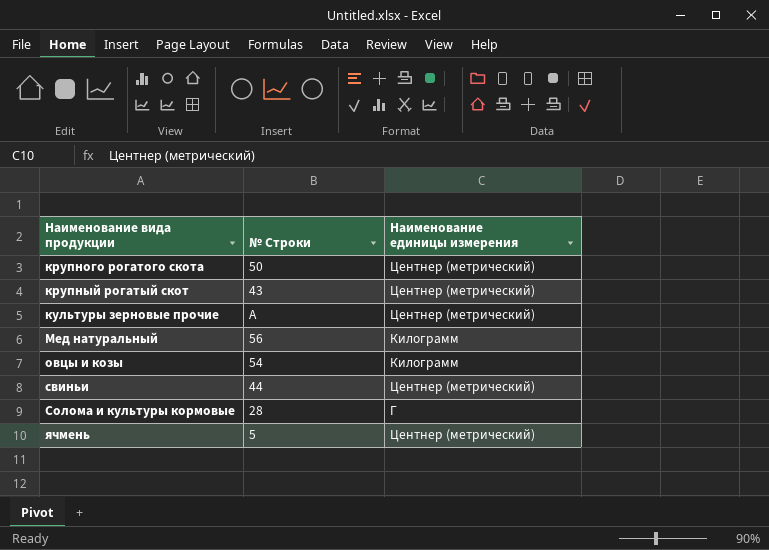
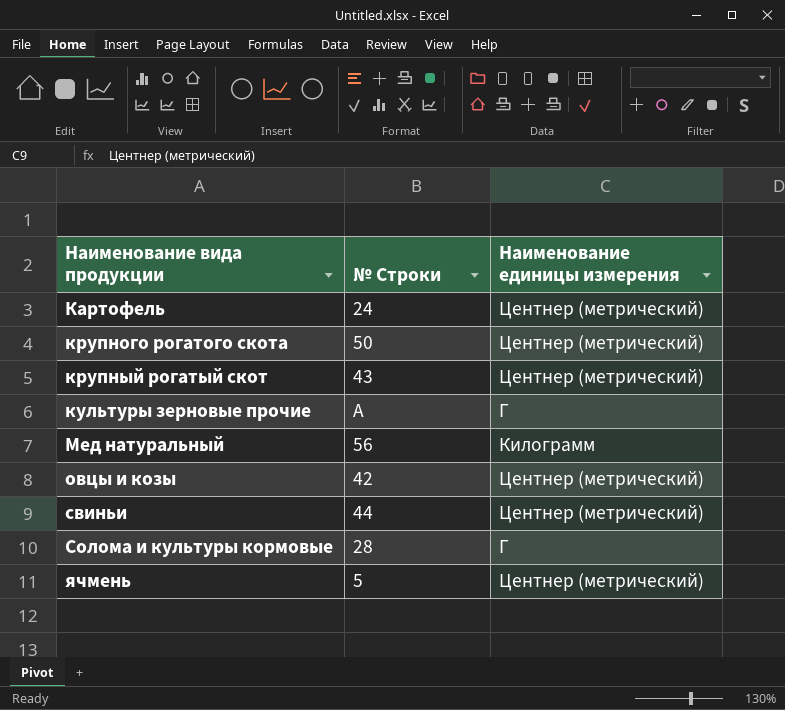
row Картофель: none -> 24 | Центнер (метрический)
культуры зерновые прочие | Наименование единицы измерения: Центнер (метрический) -> Г
овцы и козы | № Строки: 54 -> 42
овцы и козы | Наименование единицы измерения: Килограмм -> Центнер (метрический)

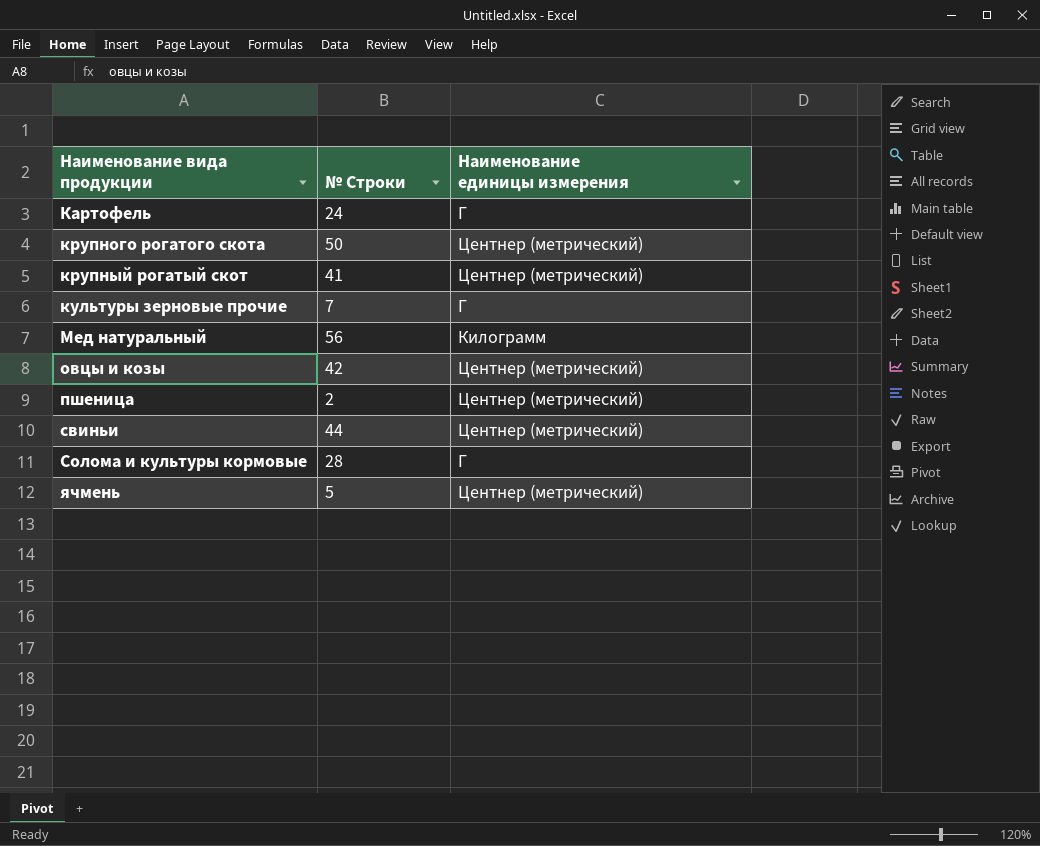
Картофель | Наименование единицы измерения: Центнер (метрический) -> Г
крупный рогатый скот | № Строки: 43 -> 41
культуры зерновые прочие | № Строки: А -> 7
row пшеница: none -> 2 | Центнер (метрический)

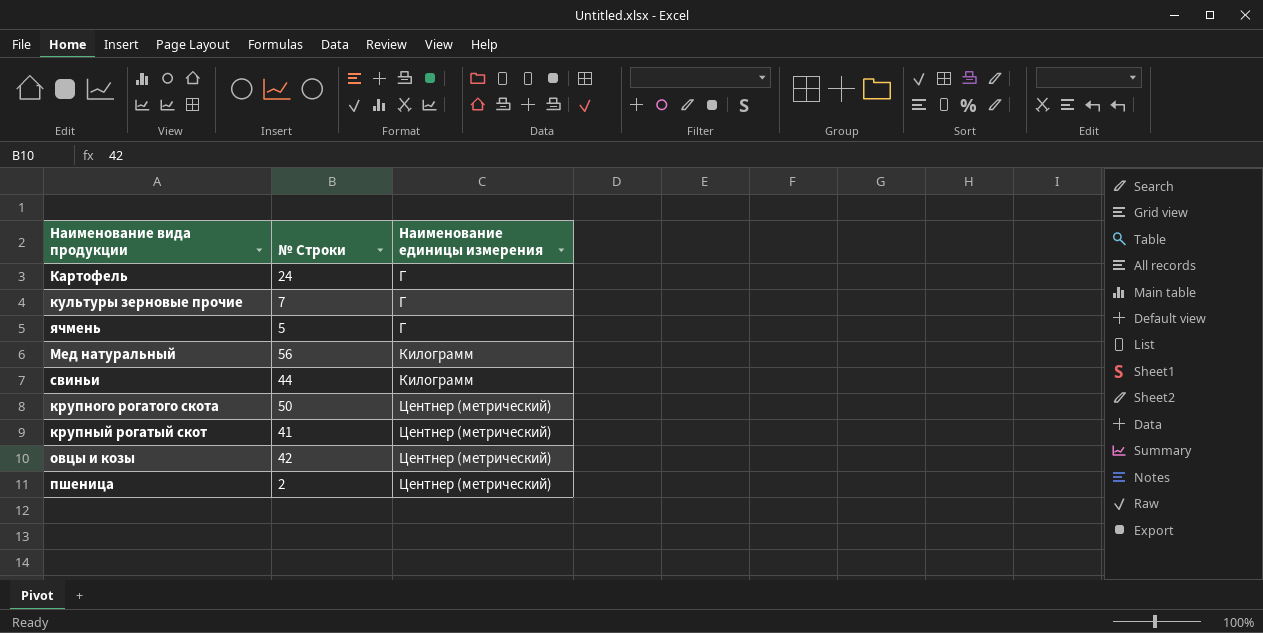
row order: Наименование вида продукции ascending -> Наименование единицы измерения ascending
row Солома и культуры кормовые: 28 | Г -> none
ячмень | Наименование единицы измерения: Центнер (метрический) -> Г
свиньи | Наименование единицы измерения: Центнер (метрический) -> Килограмм

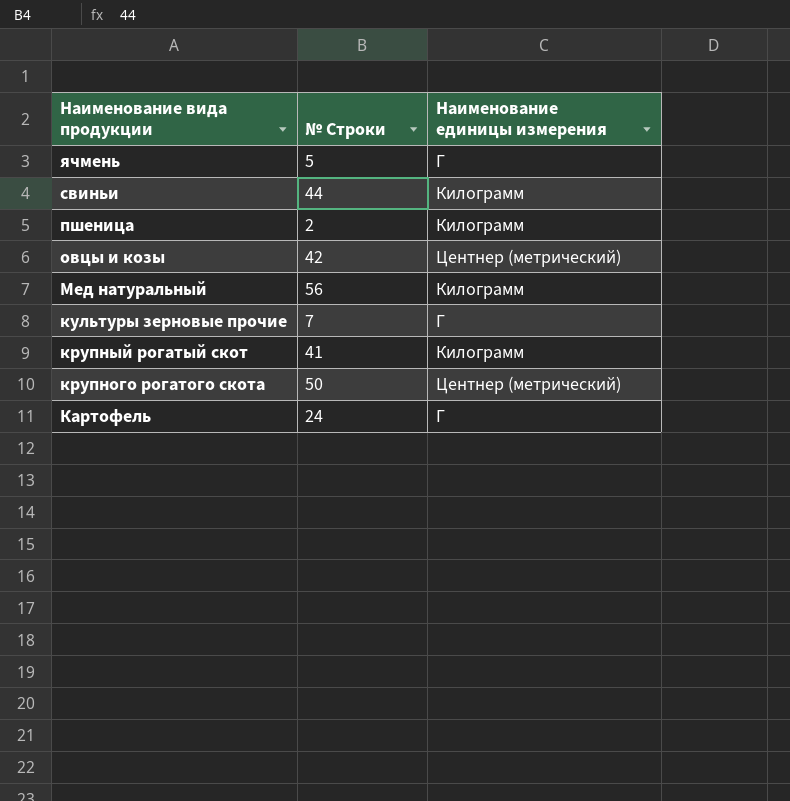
row order: Наименование единицы измерения ascending -> Наименование вида продукции descending
пшеница | Наименование единицы измерения: Центнер (метрический) -> Килограмм
крупный рогатый скот | Наименование единицы измерения: Центнер (метрический) -> Килограмм

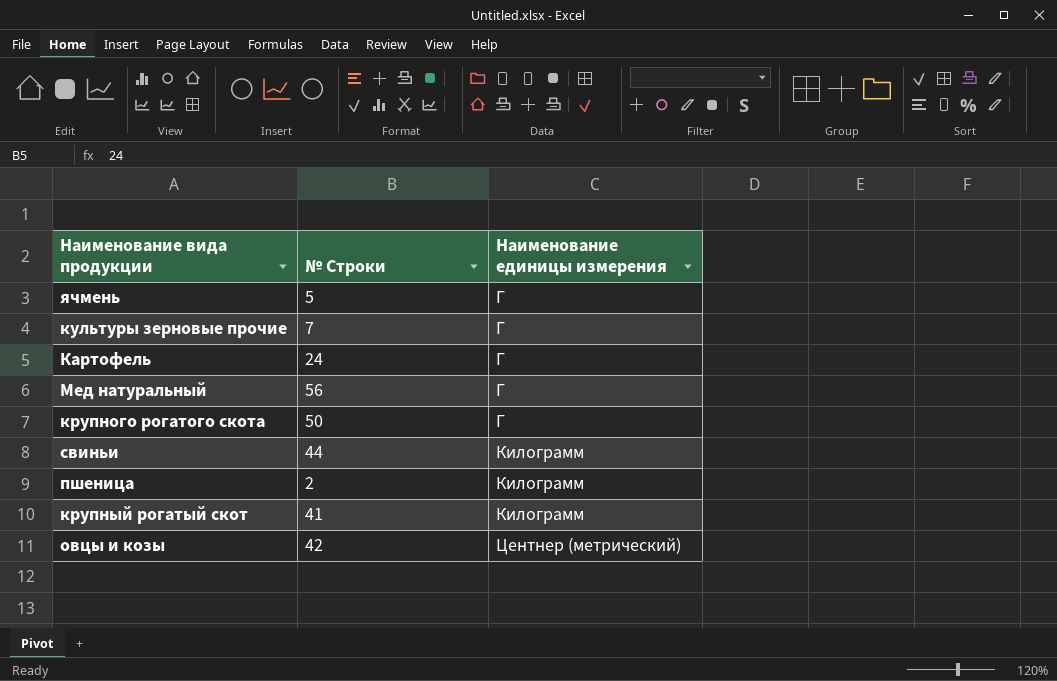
row order: Наименование вида продукции descending -> Наименование единицы измерения ascending
Мед натуральный | Наименование единицы измерения: Килограмм -> Г
крупного рогатого скота | Наименование единицы измерения: Центнер (метрический) -> Г

